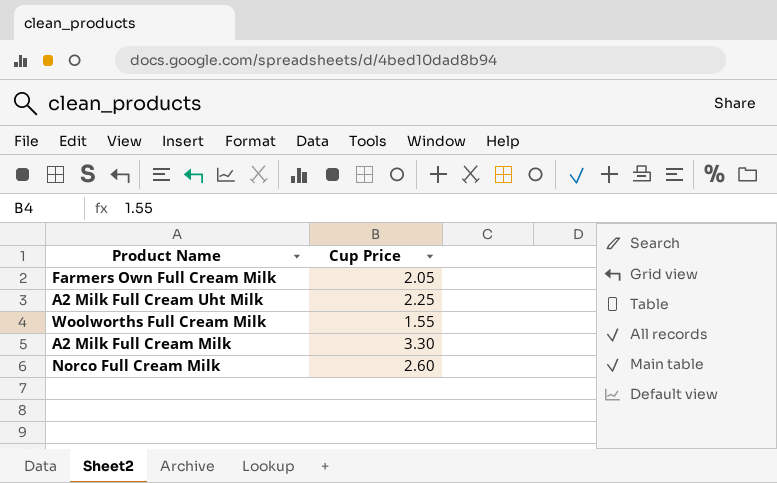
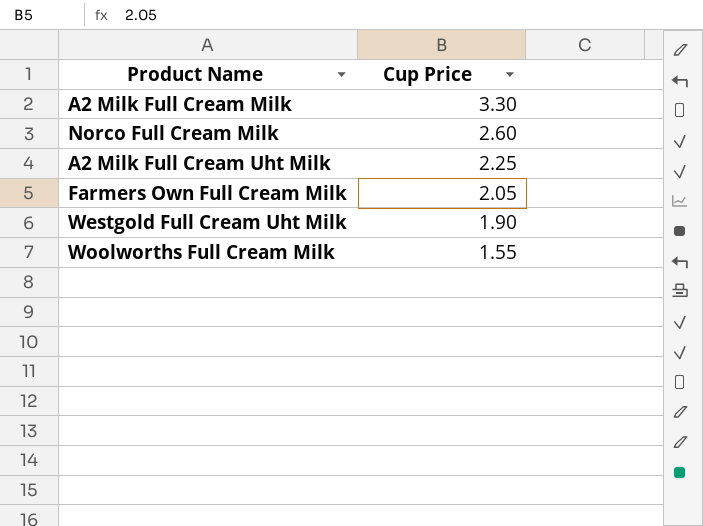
row order: none -> Cup Price descending
row Westgold Full Cream Uht Milk: none -> 1.90

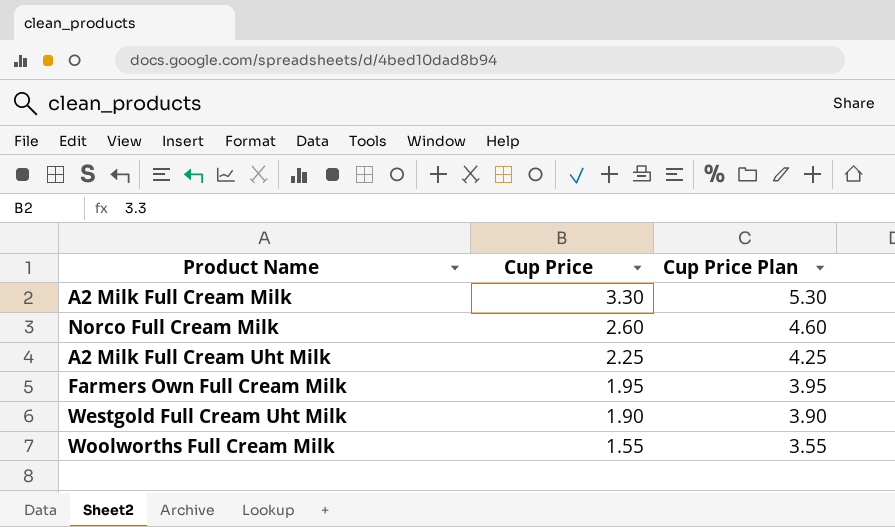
column Cup Price Plan | formula: none -> [Cup Price] + 2
Farmers Own Full Cream Milk | Cup Price: 2.05 -> 1.95

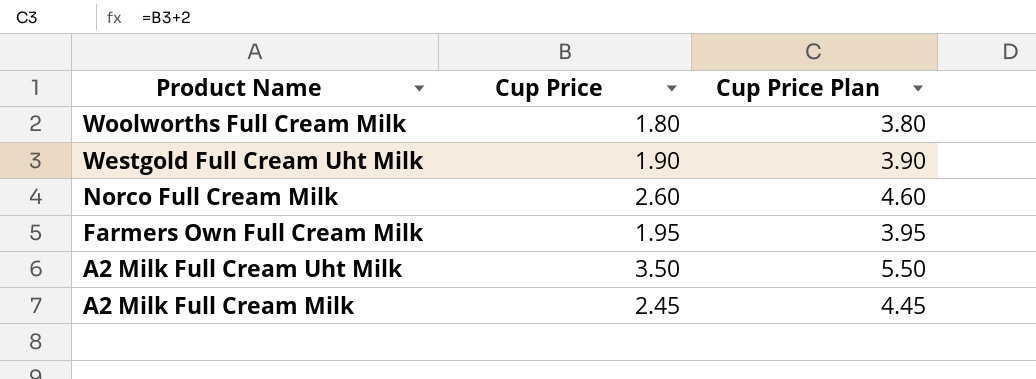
row order: Cup Price descending -> Product Name descending
Woolworths Full Cream Milk | Cup Price: 1.55 -> 1.80
Woolworths Full Cream Milk | Cup Price Plan: 3.55 -> 3.80
A2 Milk Full Cream Uht Milk | Cup Price: 2.25 -> 3.50
A2 Milk Full Cream Uht Milk | Cup Price Plan: 4.25 -> 5.50
A2 Milk Full Cream Milk | Cup Price: 3.30 -> 2.45
A2 Milk Full Cream Milk | Cup Price Plan: 5.30 -> 4.45

